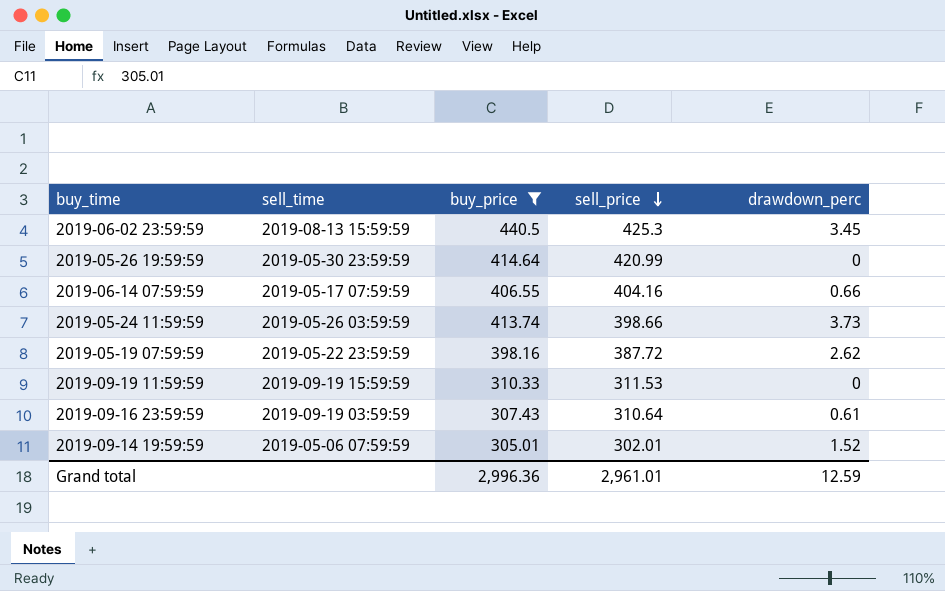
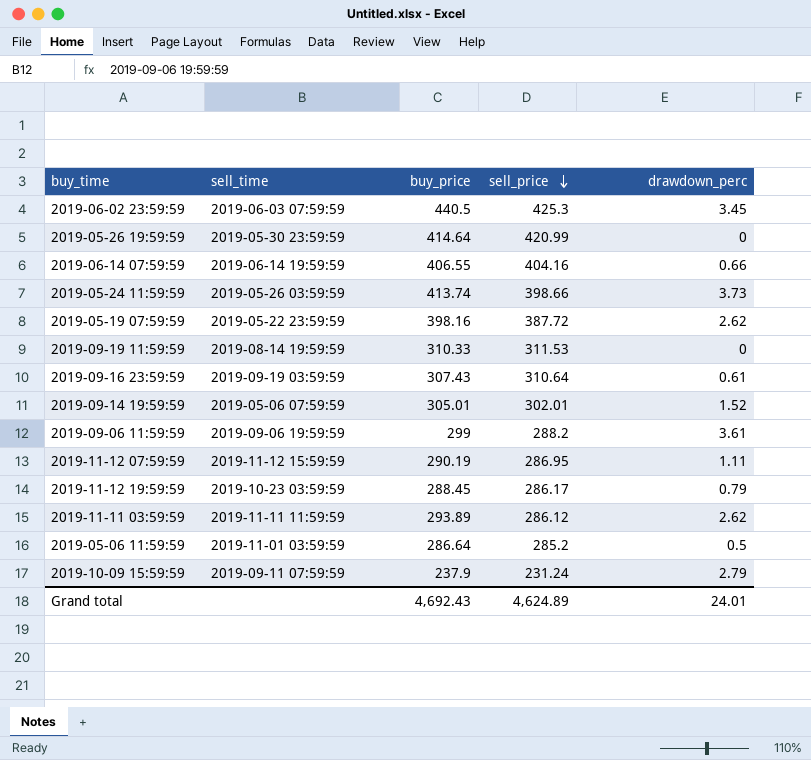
filter: buy_price >= 305.01 -> none
2019-06-02 23:59:59 | sell_time: 2019-08-13 15:59:59 -> 2019-06-03 07:59:59
2019-06-14 07:59:59 | sell_time: 2019-05-17 07:59:59 -> 2019-06-14 19:59:59
2019-09-19 11:59:59 | sell_time: 2019-09-19 15:59:59 -> 2019-08-14 19:59:59
Grand total | buy_price: 2,996.36 -> 4,692.43
Grand total | sell_price: 2,961.01 -> 4,624.89
Grand total | drawdown_perc: 12.59 -> 24.01

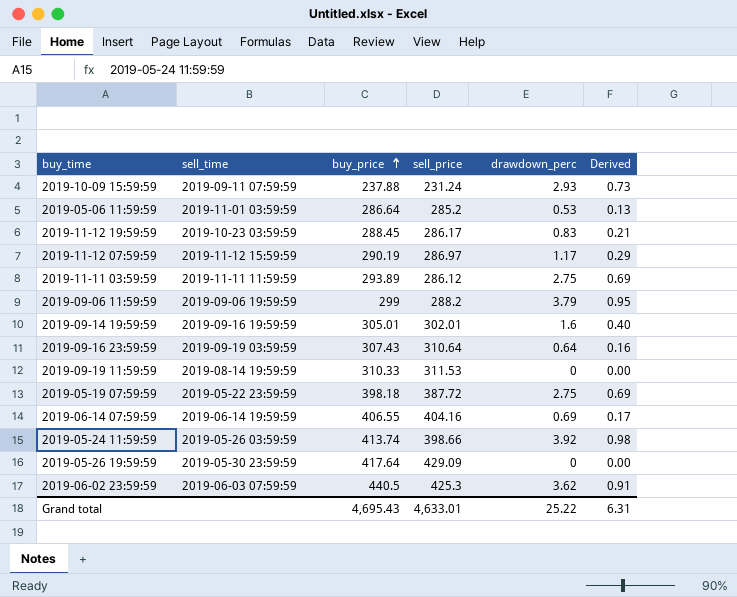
row order: sell_price descending -> buy_price ascending
column Derived | formula: none -> [drawdown_perc] * 0.25
2019-10-09 15:59:59 | buy_price: 237.9 -> 237.88
2019-10-09 15:59:59 | drawdown_perc: 2.79 -> 2.93
2019-05-06 11:59:59 | drawdown_perc: 0.5 -> 0.53
2019-11-12 19:59:59 | drawdown_perc: 0.79 -> 0.83
2019-11-12 07:59:59 | sell_price: 286.95 -> 286.97
2019-11-12 07:59:59 | drawdown_perc: 1.11 -> 1.17
2019-11-11 03:59:59 | drawdown_perc: 2.62 -> 2.75
2019-09-06 11:59:59 | drawdown_perc: 3.61 -> 3.79
2019-09-14 19:59:59 | sell_time: 2019-05-06 07:59:59 -> 2019-09-16 19:59:59
2019-09-14 19:59:59 | drawdown_perc: 1.52 -> 1.6
2019-09-16 23:59:59 | drawdown_perc: 0.61 -> 0.64
2019-05-19 07:59:59 | buy_price: 398.16 -> 398.18
2019-05-19 07:59:59 | drawdown_perc: 2.62 -> 2.75
2019-06-14 07:59:59 | drawdown_perc: 0.66 -> 0.69
2019-05-24 11:59:59 | drawdown_perc: 3.73 -> 3.92
2019-05-26 19:59:59 | buy_price: 414.64 -> 417.64
2019-05-26 19:59:59 | sell_price: 420.99 -> 429.09
2019-06-02 23:59:59 | drawdown_perc: 3.45 -> 3.62
Grand total | buy_price: 4,692.43 -> 4,695.43
Grand total | sell_price: 4,624.89 -> 4,633.01
Grand total | drawdown_perc: 24.01 -> 25.22

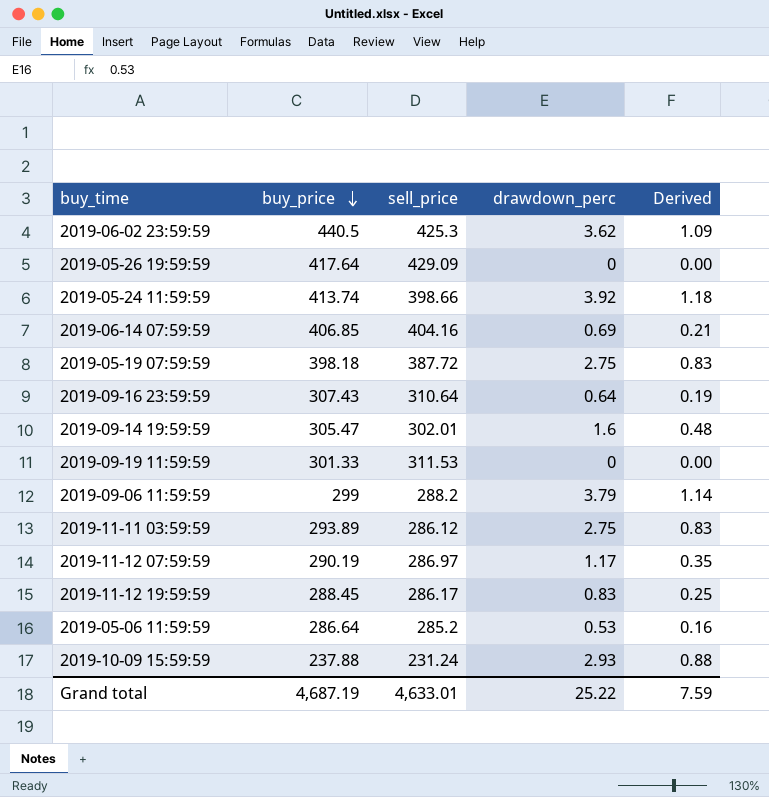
row order: buy_price ascending -> buy_price descending
column sell_time | position: 2 -> none
column Derived | formula: [drawdown_perc] * 0.25 -> [drawdown_perc] * 0.3
2019-06-14 07:59:59 | buy_price: 406.55 -> 406.85
2019-09-14 19:59:59 | buy_price: 305.01 -> 305.47
2019-09-19 11:59:59 | buy_price: 310.33 -> 301.33
Grand total | buy_price: 4,695.43 -> 4,687.19
Grand total | Derived: 6.31 -> 7.59

